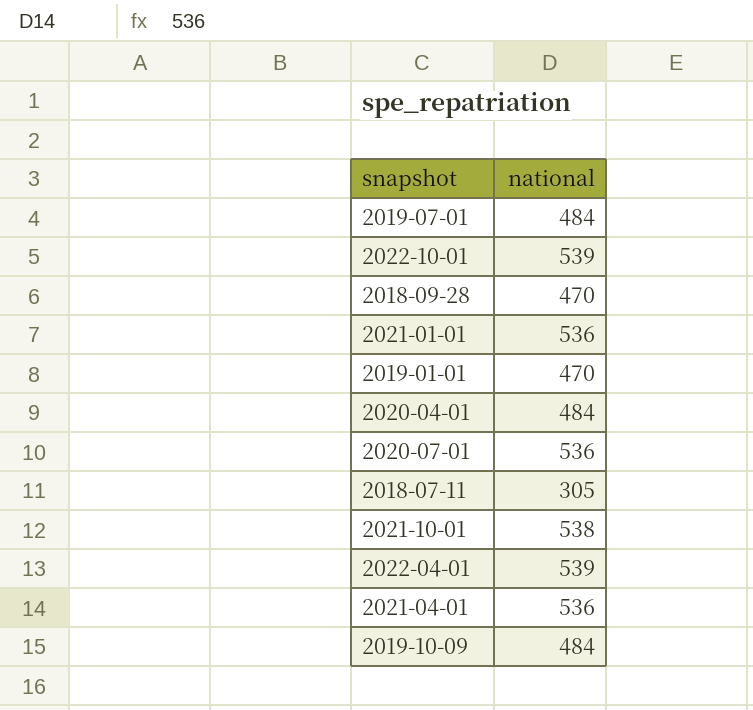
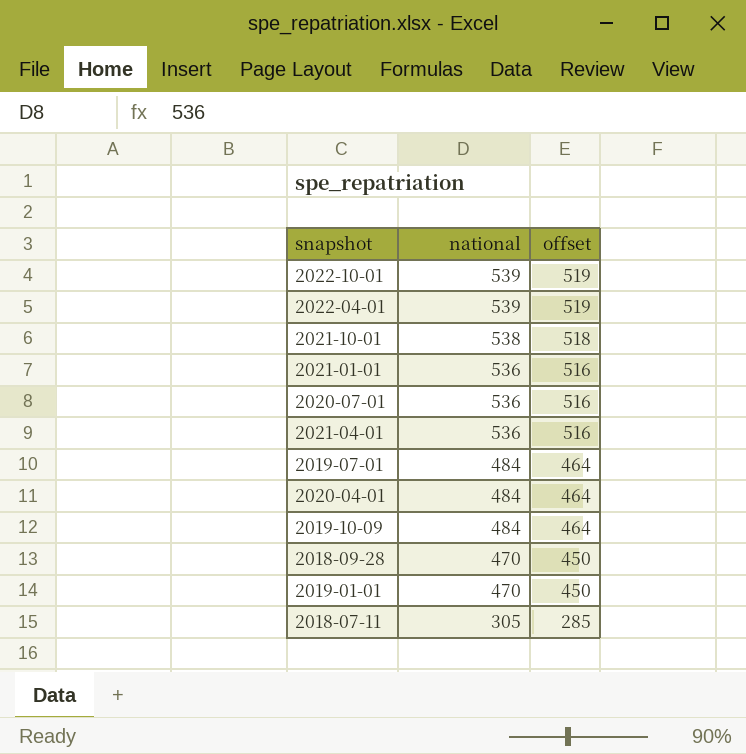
row order: none -> national descending
column offset | formula: none -> [national] - 20

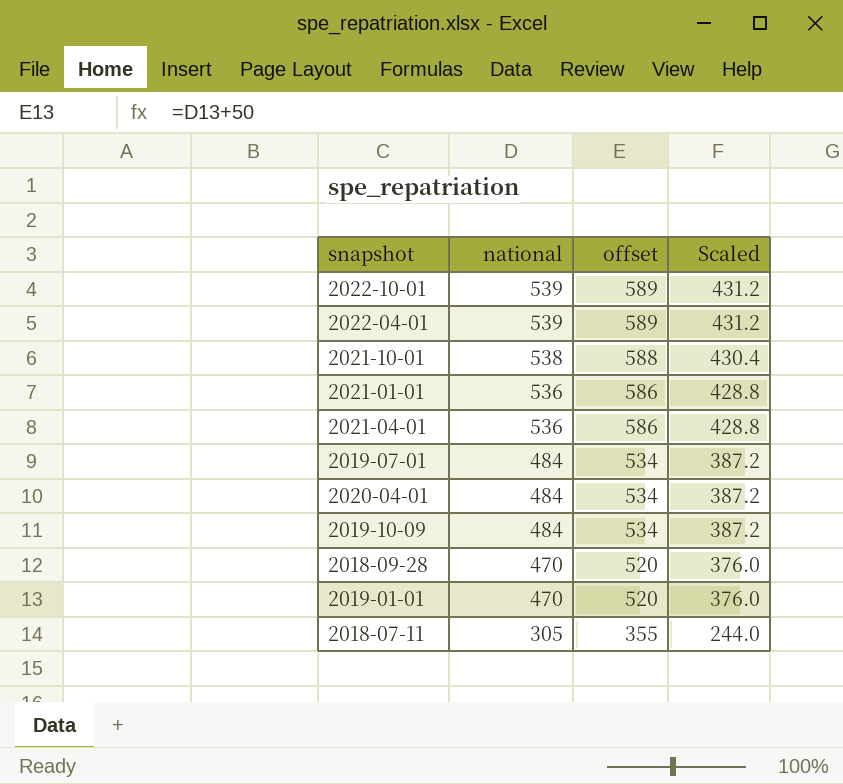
column offset | formula: [national] - 20 -> [national] + 50
column Scaled | formula: none -> [national] * 0.8
row 2020-07-01: 536 | 516 -> none

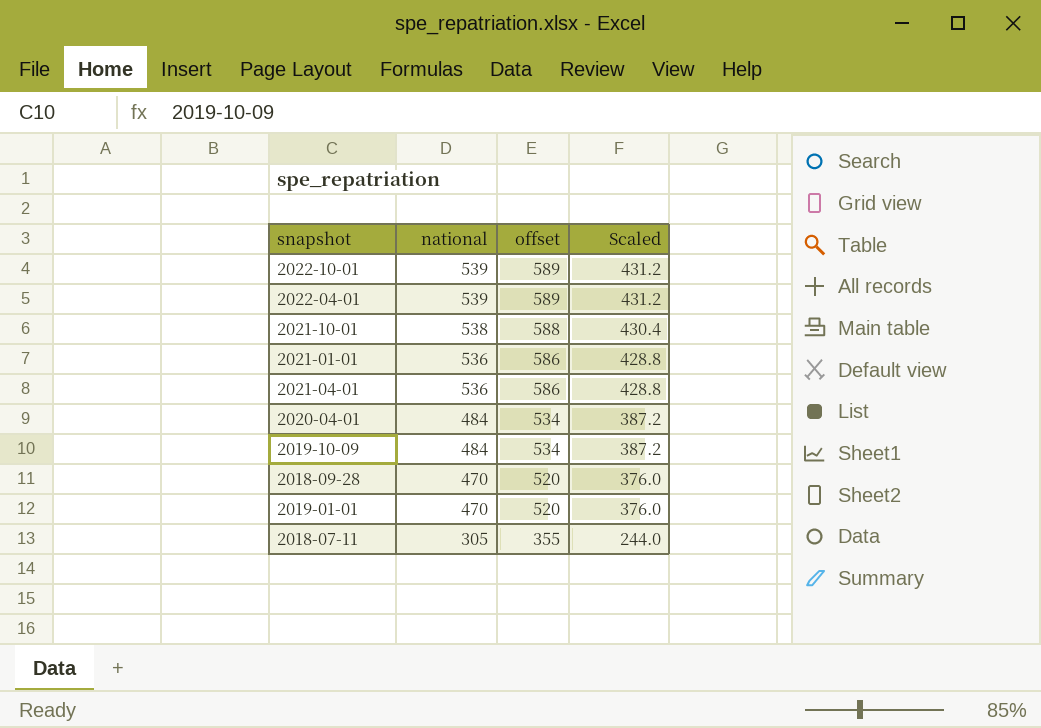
row 2019-07-01: 484 | 534 | 387.2 -> none

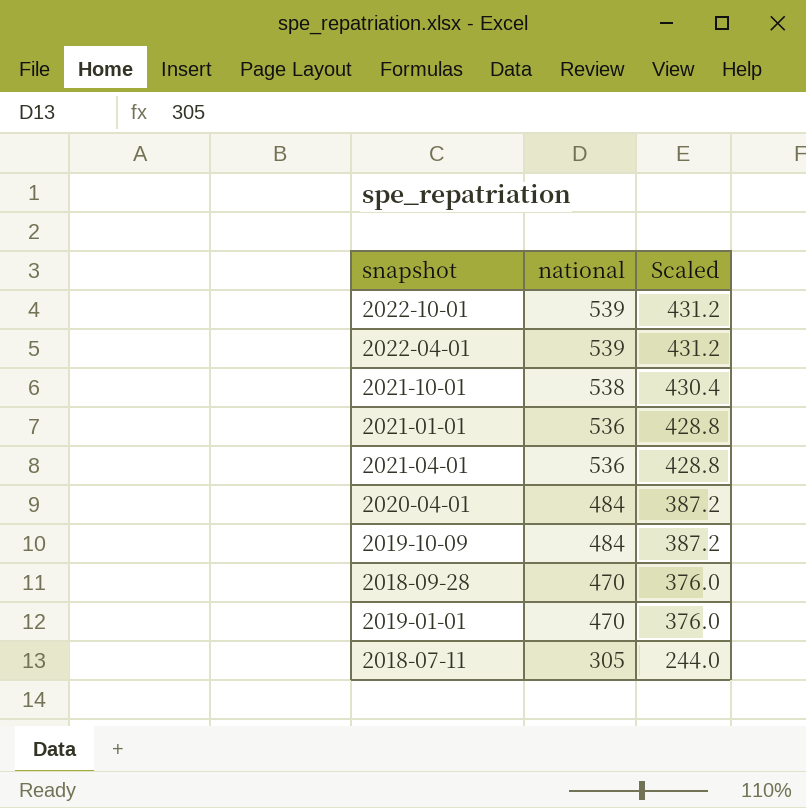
column offset | formula: [national] + 50 -> none

